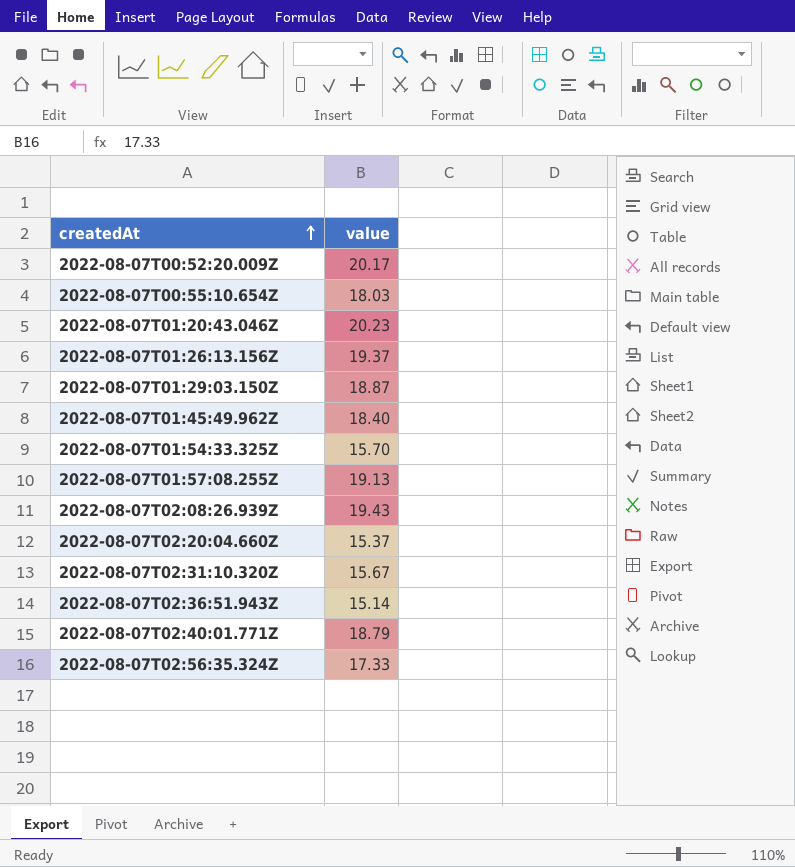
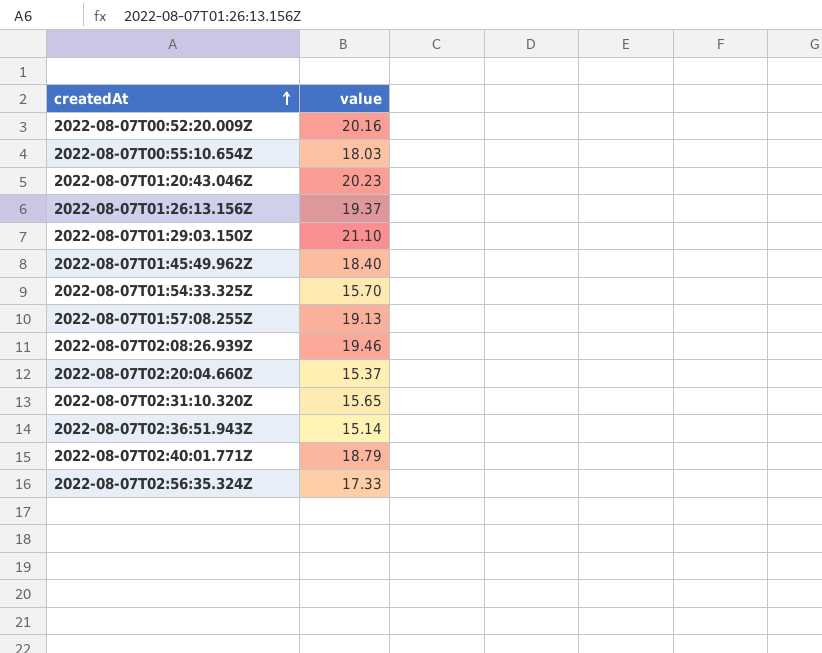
2022-08-07T00:52:20.009Z | value: 20.17 -> 20.16
2022-08-07T01:29:03.150Z | value: 18.87 -> 21.10
2022-08-07T02:08:26.939Z | value: 19.43 -> 19.46
2022-08-07T02:31:10.320Z | value: 15.67 -> 15.65

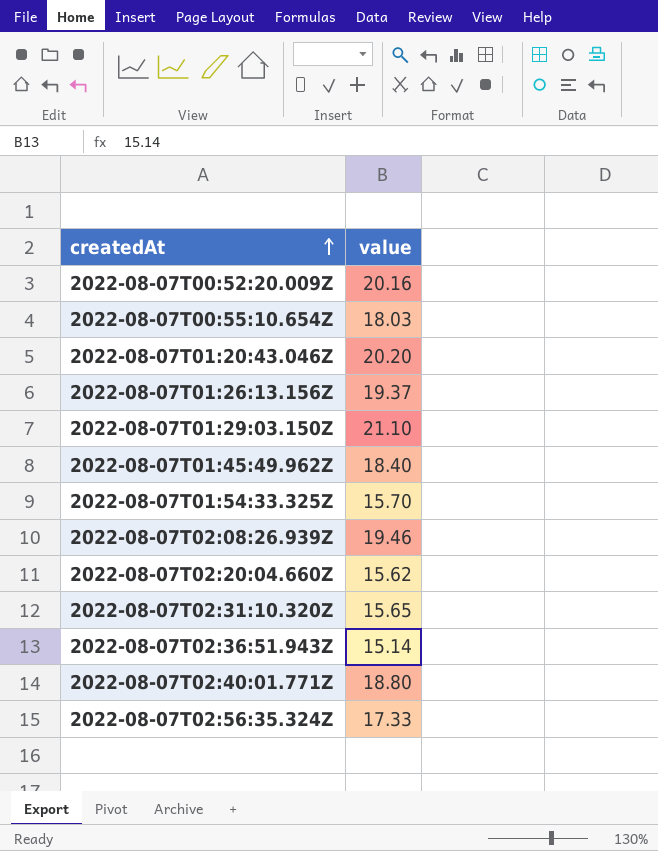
row 2022-08-07T01:57:08.255Z: 19.13 -> none
2022-08-07T01:20:43.046Z | value: 20.23 -> 20.20
2022-08-07T02:20:04.660Z | value: 15.37 -> 15.62
2022-08-07T02:40:01.771Z | value: 18.79 -> 18.80

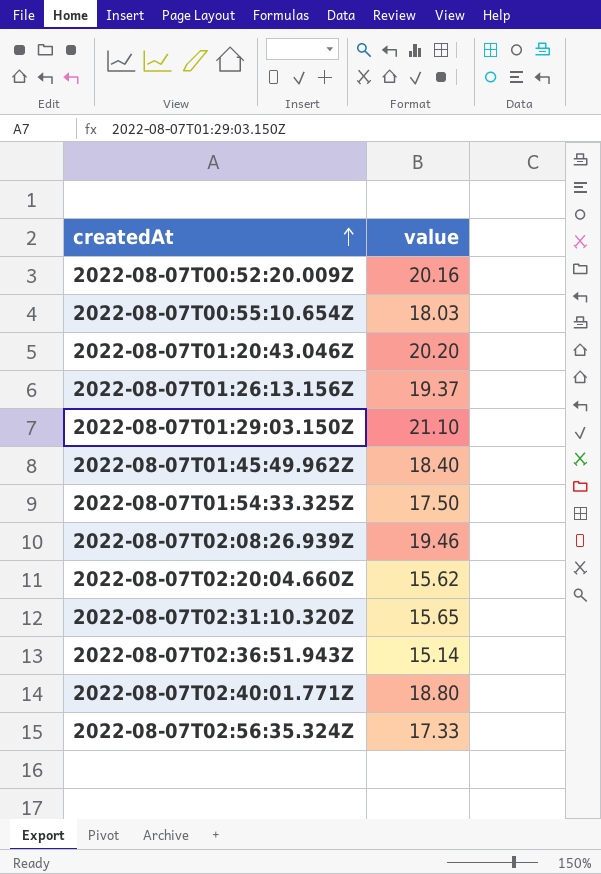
2022-08-07T01:54:33.325Z | value: 15.70 -> 17.50

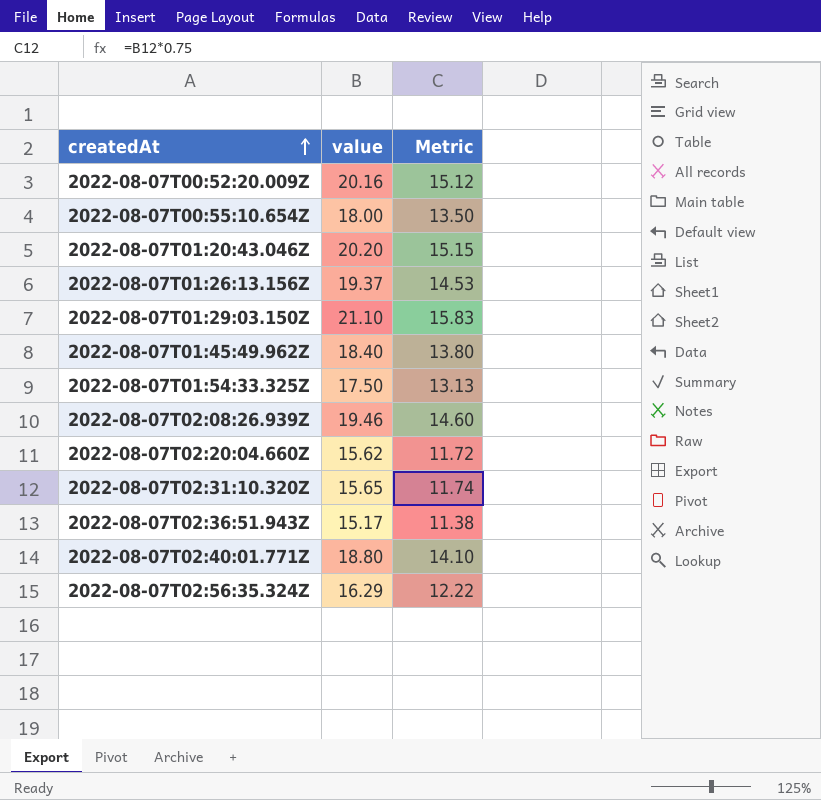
column Metric | formula: none -> [value] * 0.75
2022-08-07T00:55:10.654Z | value: 18.03 -> 18.00
2022-08-07T02:36:51.943Z | value: 15.14 -> 15.17
2022-08-07T02:56:35.324Z | value: 17.33 -> 16.29

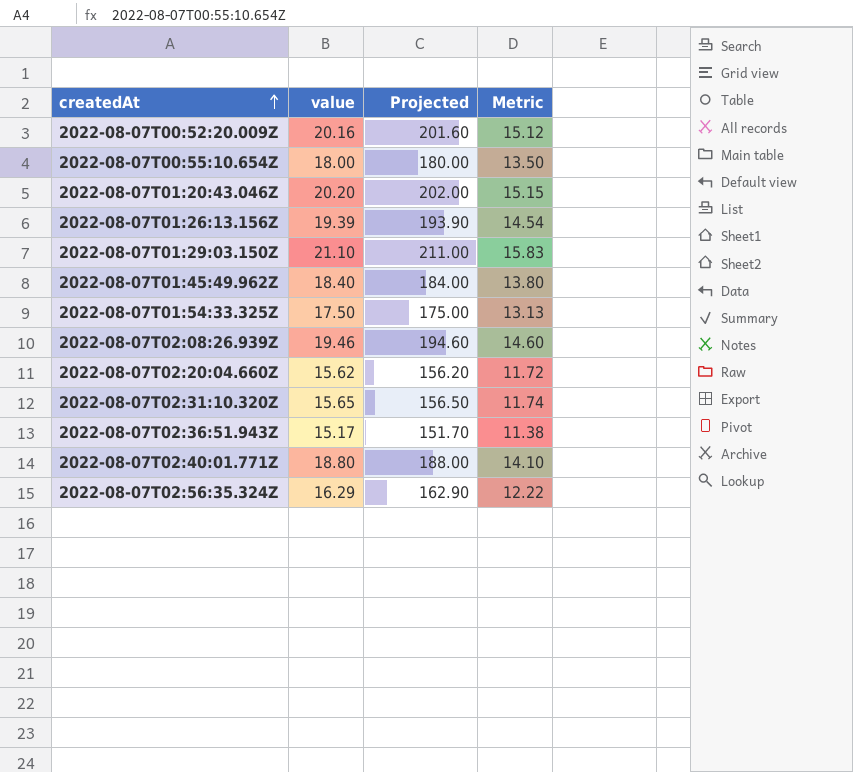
column Projected | formula: none -> [value] * 10
2022-08-07T01:26:13.156Z | value: 19.37 -> 19.39
2022-08-07T01:26:13.156Z | Metric: 14.53 -> 14.54

